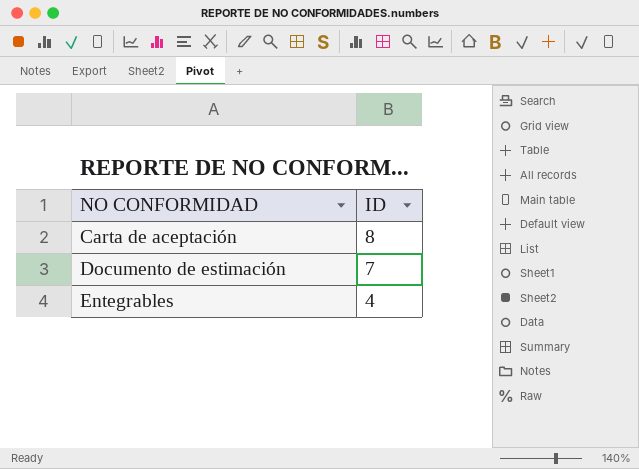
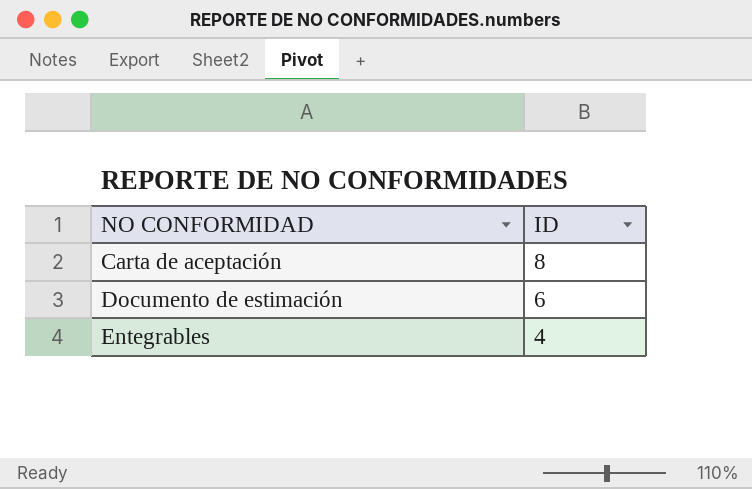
Documento de estimación | ID: 7 -> 6

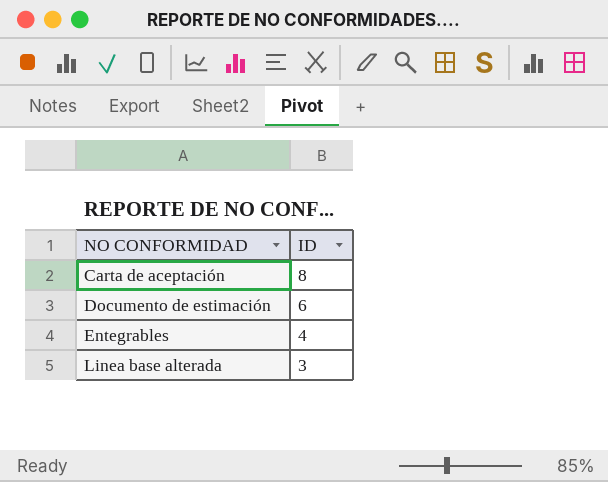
row Linea base alterada: none -> 3

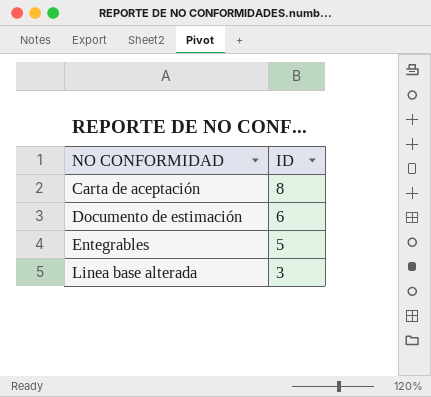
Entegrables | ID: 4 -> 5

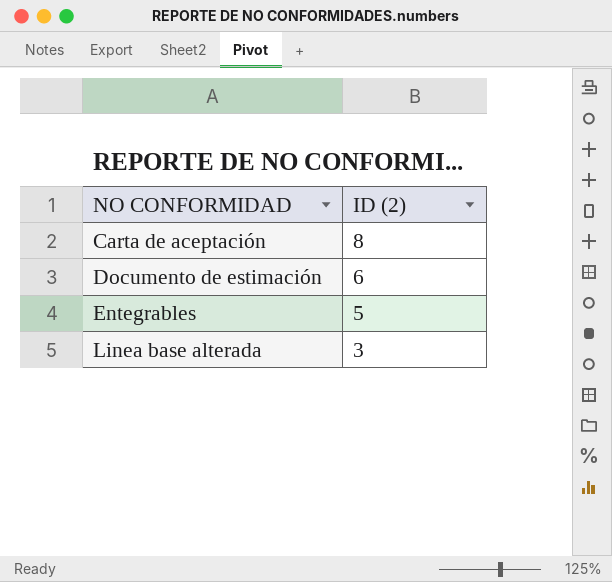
column name: ID -> ID (2)

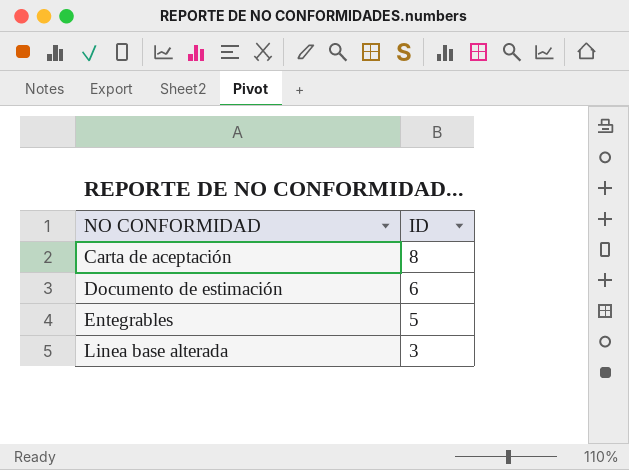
column name: ID (2) -> ID

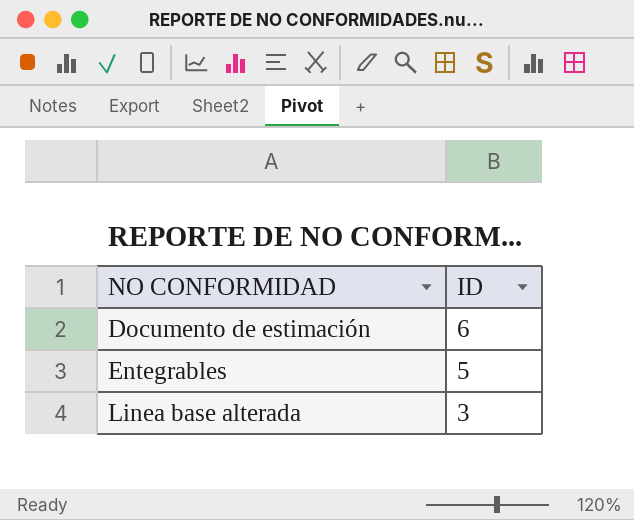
row Carta de aceptación: 8 -> none

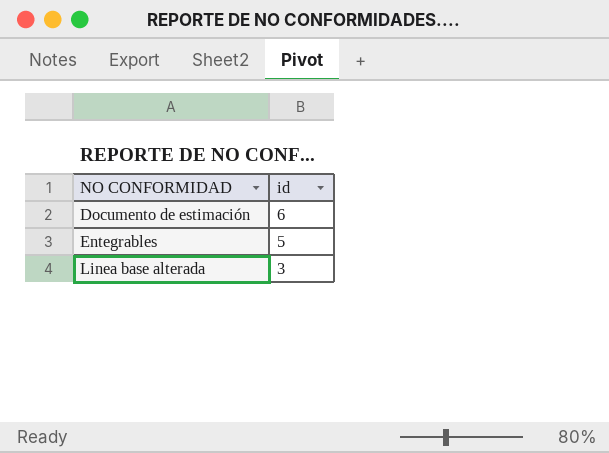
column name: ID -> id

